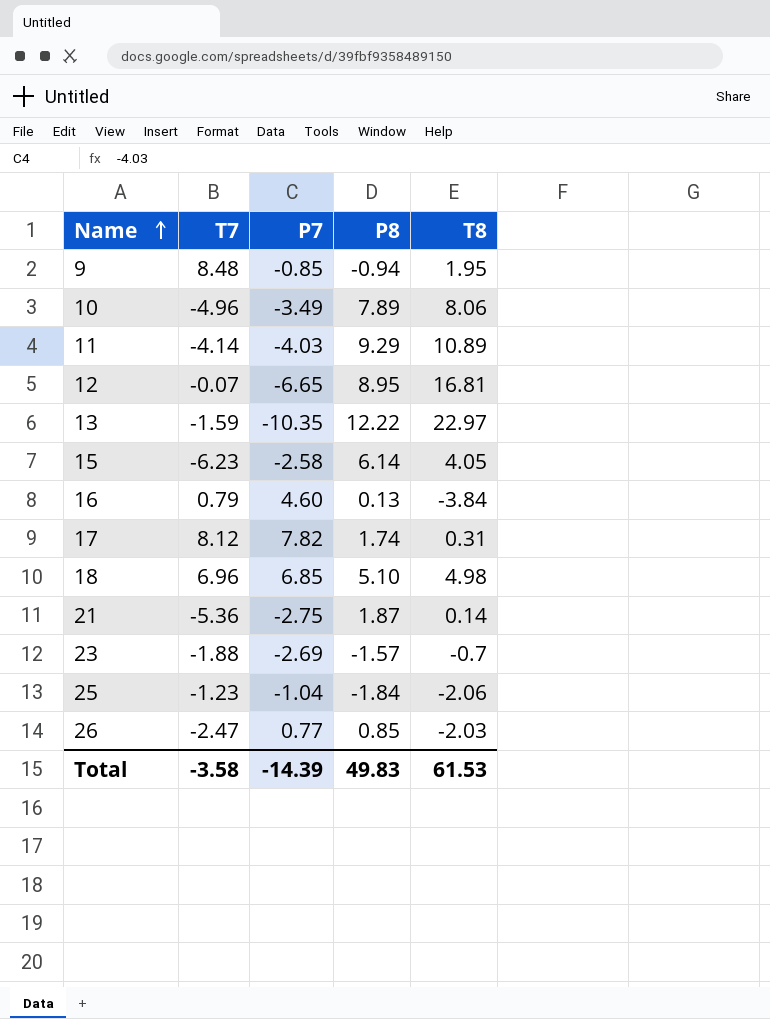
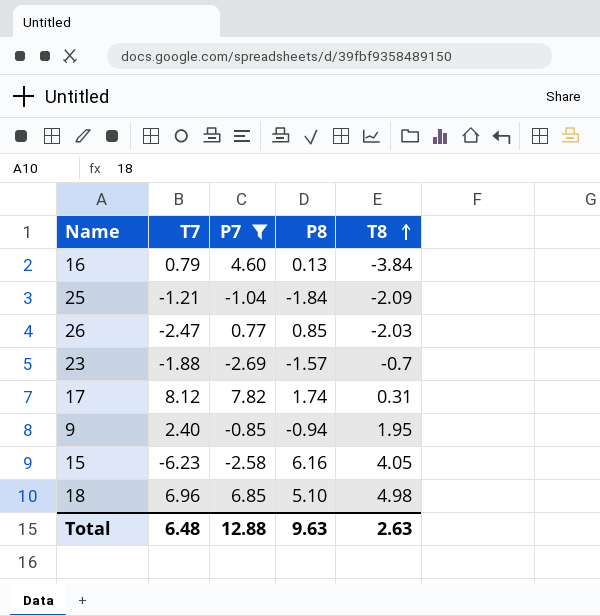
filter: none -> P7 >= -2.69
row order: Name ascending -> T8 ascending
25 | T7: -1.23 -> -1.21
25 | T8: -2.06 -> -2.09
9 | T7: 8.48 -> 2.40
15 | P8: 6.14 -> 6.16
Total | T7: -3.58 -> 6.48
Total | P7: -14.39 -> 12.88
Total | P8: 49.83 -> 9.63
Total | T8: 61.53 -> 2.63

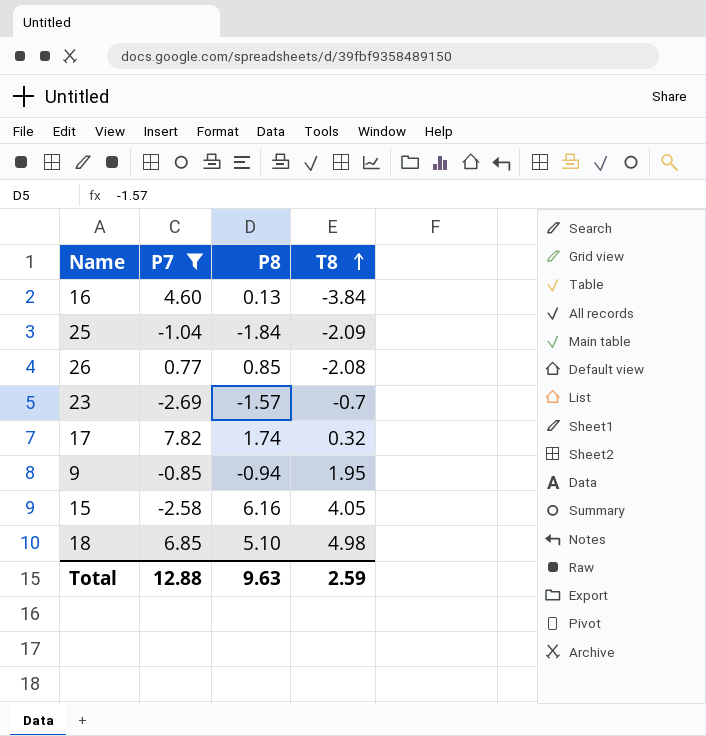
column T7 | position: 2 -> none
26 | T8: -2.03 -> -2.08
17 | T8: 0.31 -> 0.32
Total | T8: 2.63 -> 2.59

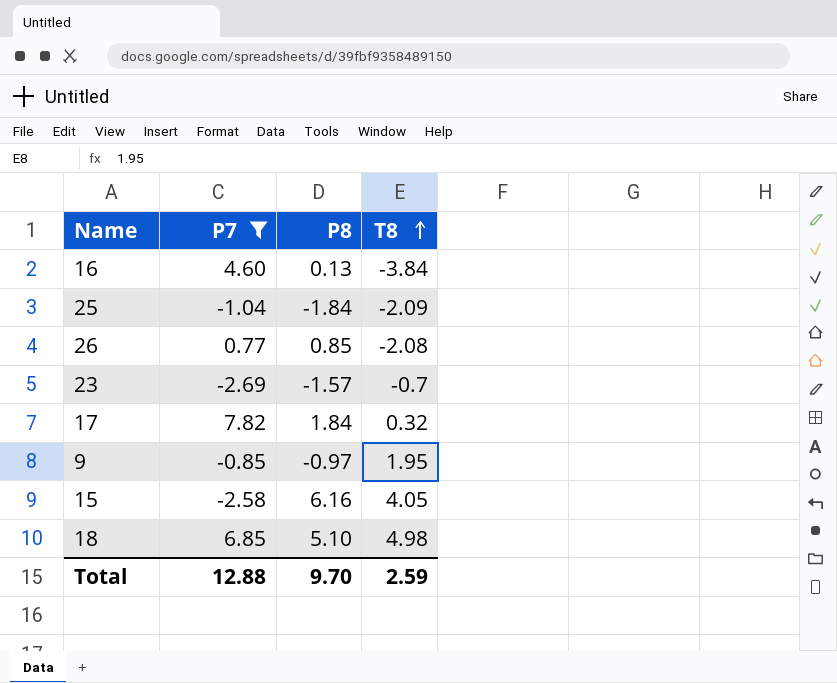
17 | P8: 1.74 -> 1.84
9 | P8: -0.94 -> -0.97
Total | P8: 9.63 -> 9.70

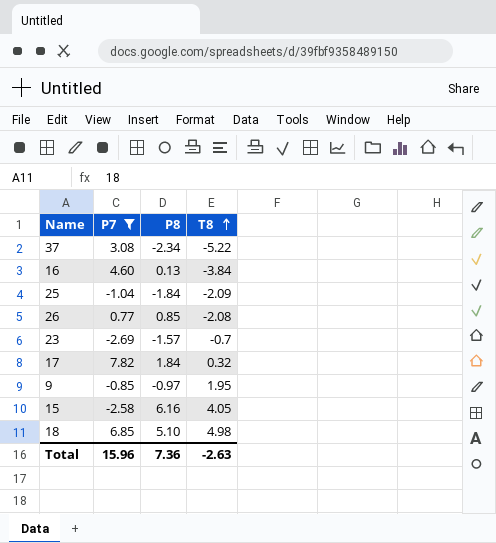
row 37: none -> 3.08 | -2.34 | -5.22
Total | P7: 12.88 -> 15.96
Total | P8: 9.70 -> 7.36
Total | T8: 2.59 -> -2.63

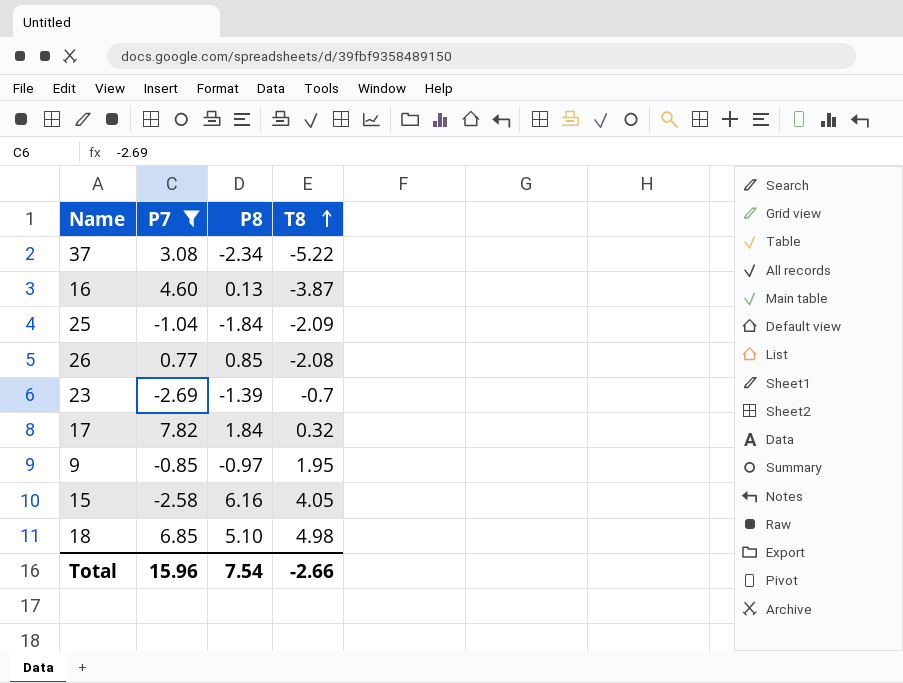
16 | T8: -3.84 -> -3.87
23 | P8: -1.57 -> -1.39
Total | P8: 7.36 -> 7.54
Total | T8: -2.63 -> -2.66

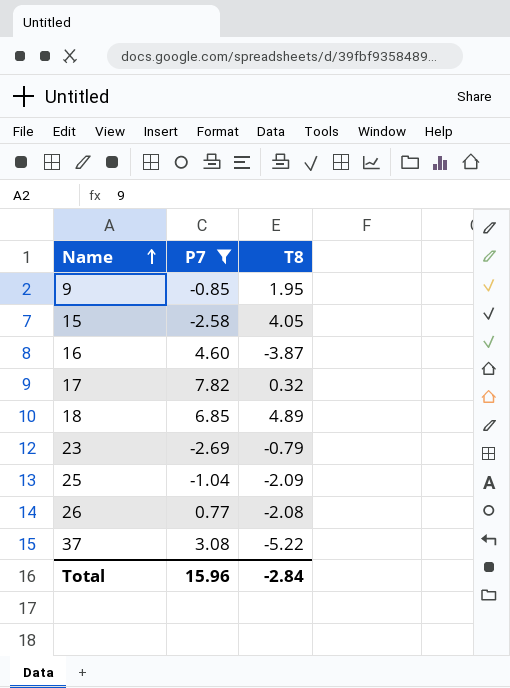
row order: T8 ascending -> Name ascending
column P8 | position: 3 -> none
18 | T8: 4.98 -> 4.89
23 | T8: -0.7 -> -0.79
Total | T8: -2.66 -> -2.84

